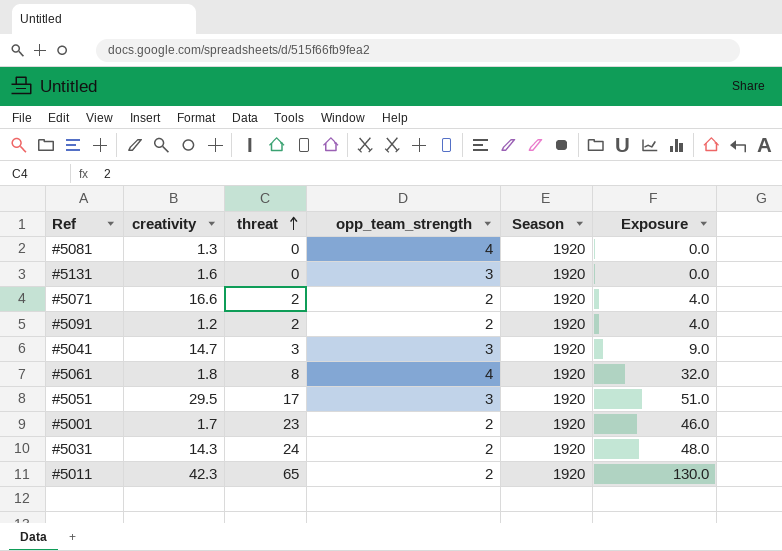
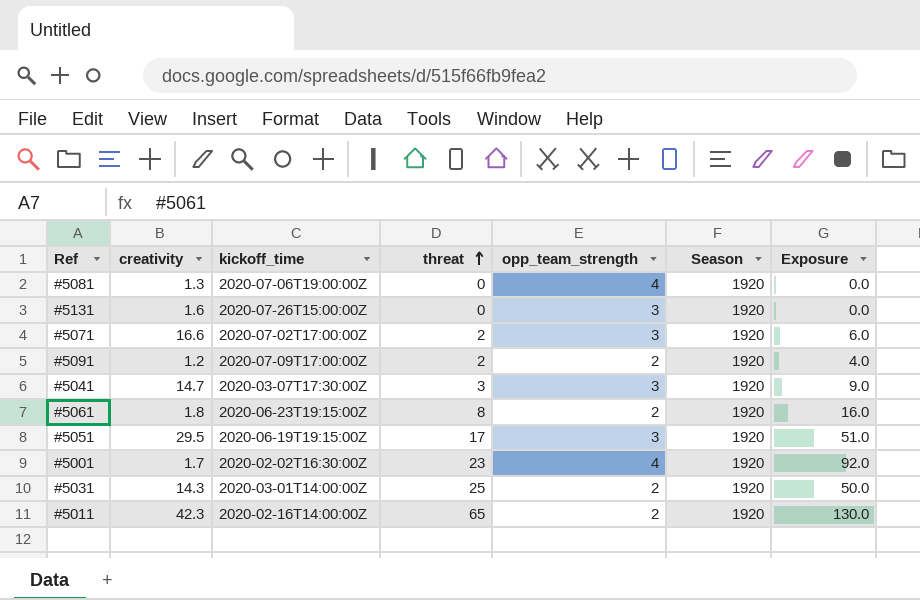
column kickoff_time | position: none -> 3
#5071 | opp_team_strength: 2 -> 3
#5071 | Exposure: 4.0 -> 6.0
#5061 | opp_team_strength: 4 -> 2
#5061 | Exposure: 32.0 -> 16.0
#5001 | opp_team_strength: 2 -> 4
#5001 | Exposure: 46.0 -> 92.0
#5031 | threat: 24 -> 25
#5031 | Exposure: 48.0 -> 50.0

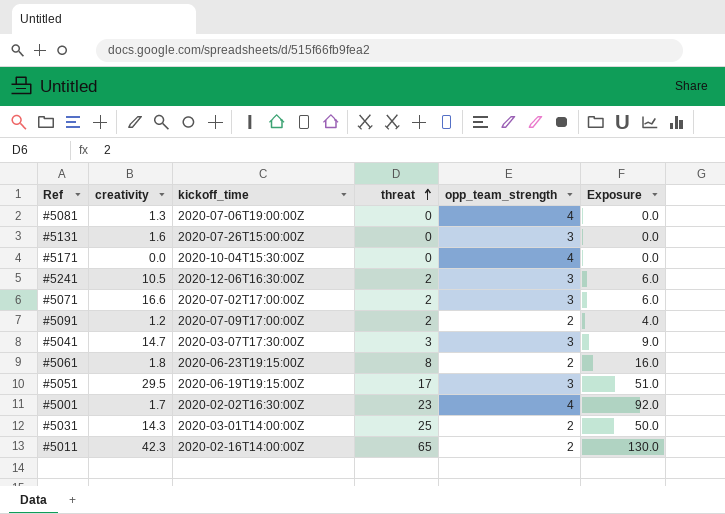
column Season | position: 6 -> none
row #5171: none -> 0.0 | 2020-10-04T15:30:00Z | 0 | 4 | 0.0
row #5241: none -> 10.5 | 2020-12-06T16:30:00Z | 2 | 3 | 6.0

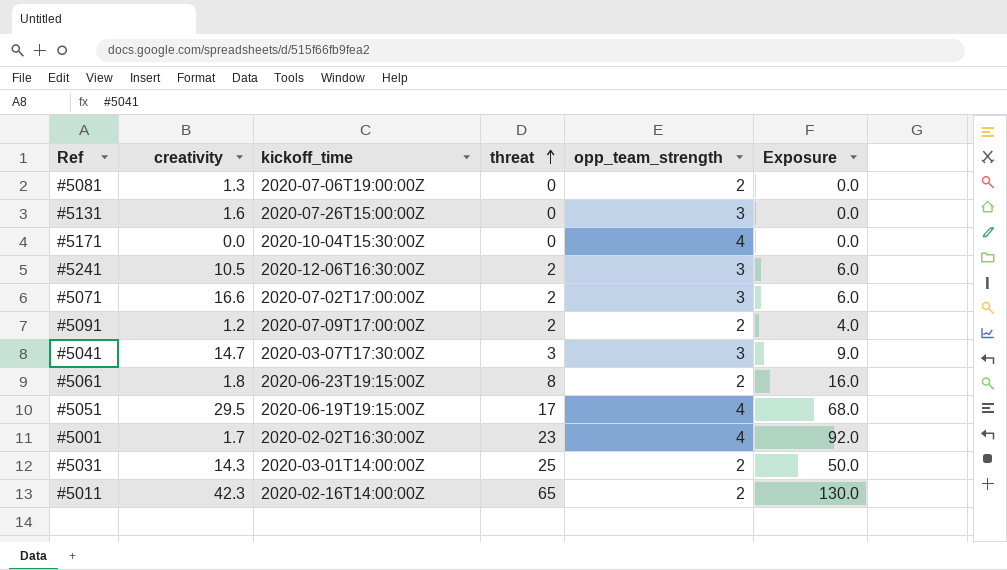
#5081 | opp_team_strength: 4 -> 2
#5051 | opp_team_strength: 3 -> 4
#5051 | Exposure: 51.0 -> 68.0

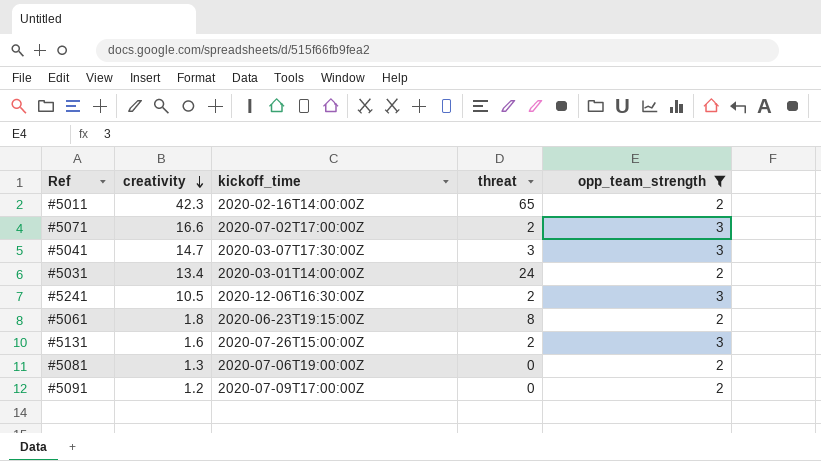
filter: none -> opp_team_strength != 4
row order: threat ascending -> creativity descending
column Exposure | formula: [threat] * [opp_team_strength] -> none
#5031 | creativity: 14.3 -> 13.4
#5031 | threat: 25 -> 24
#5131 | threat: 0 -> 2
#5091 | threat: 2 -> 0

